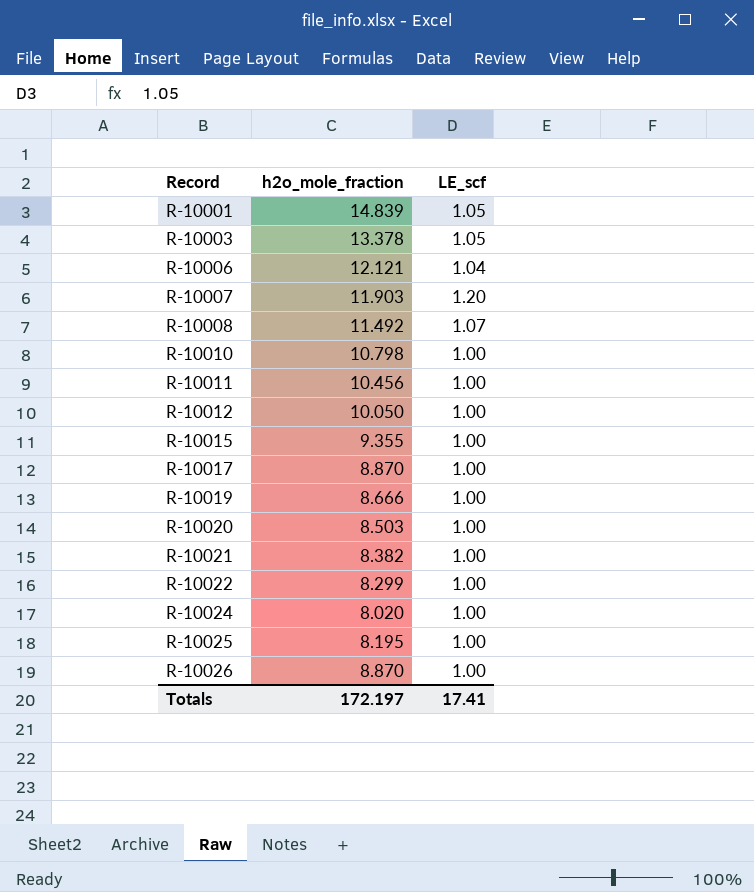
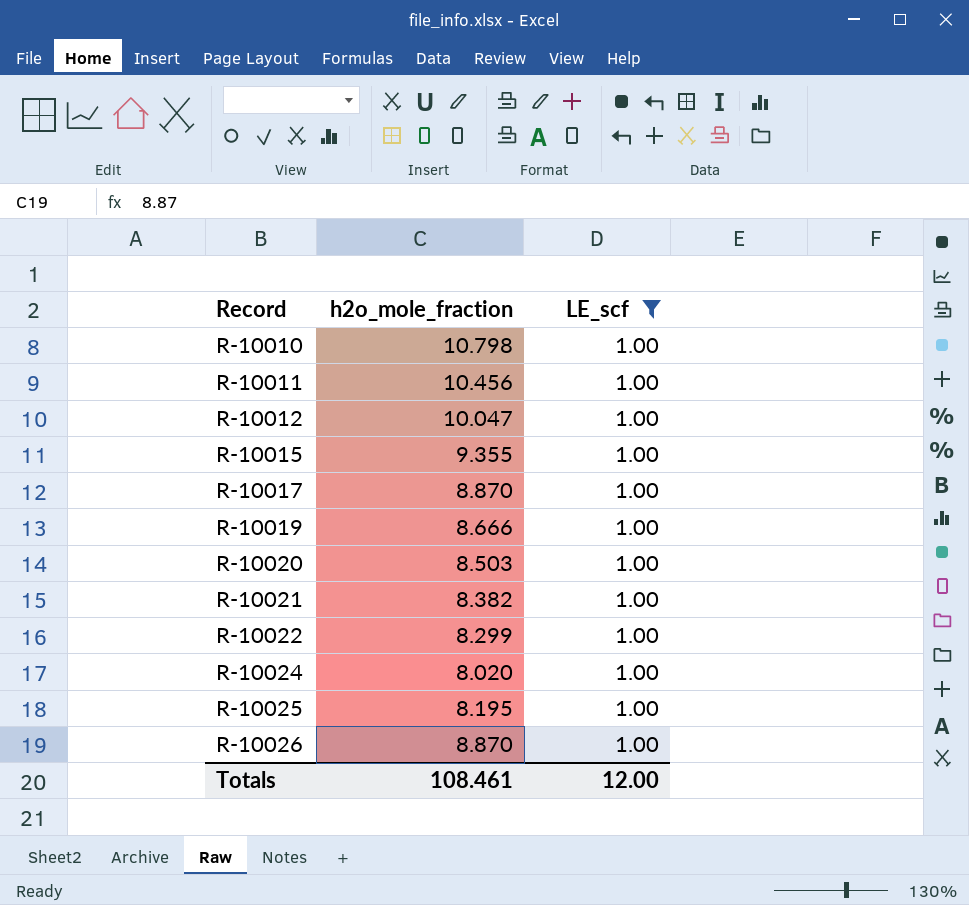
filter: none -> LE_scf = 1.00
R-10012 | h2o_mole_fraction: 10.050 -> 10.047
Totals | h2o_mole_fraction: 172.197 -> 108.461
Totals | LE_scf: 17.41 -> 12.00

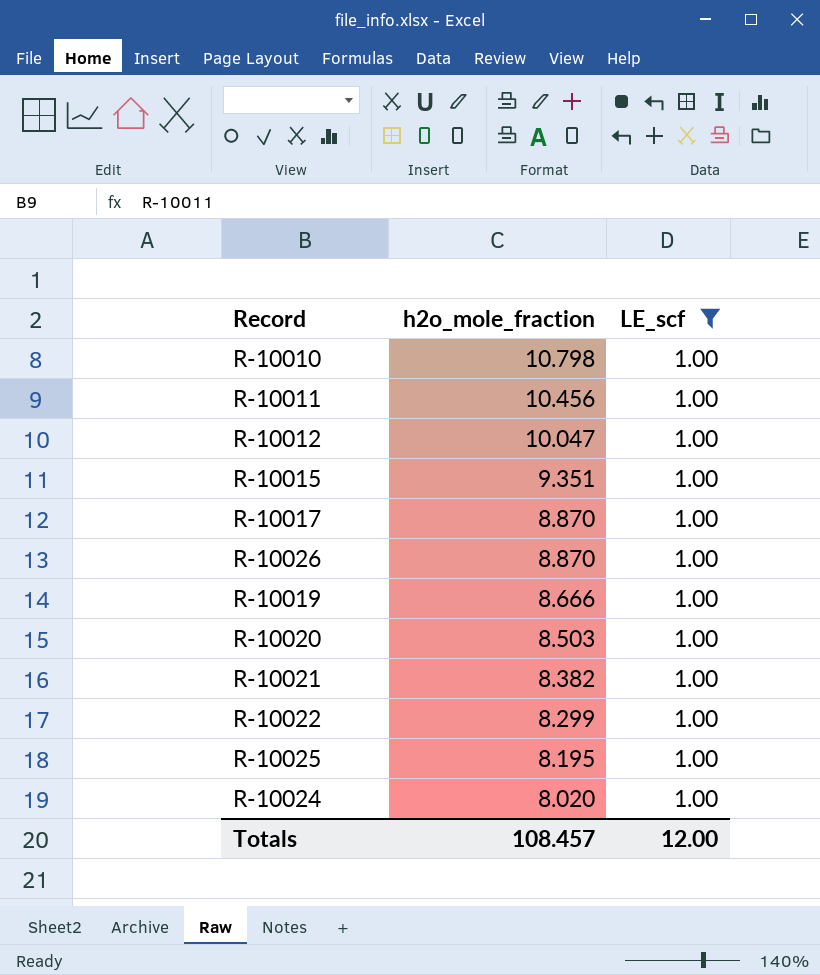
row order: Record ascending -> h2o_mole_fraction descending
R-10015 | h2o_mole_fraction: 9.355 -> 9.351
Totals | h2o_mole_fraction: 108.461 -> 108.457

